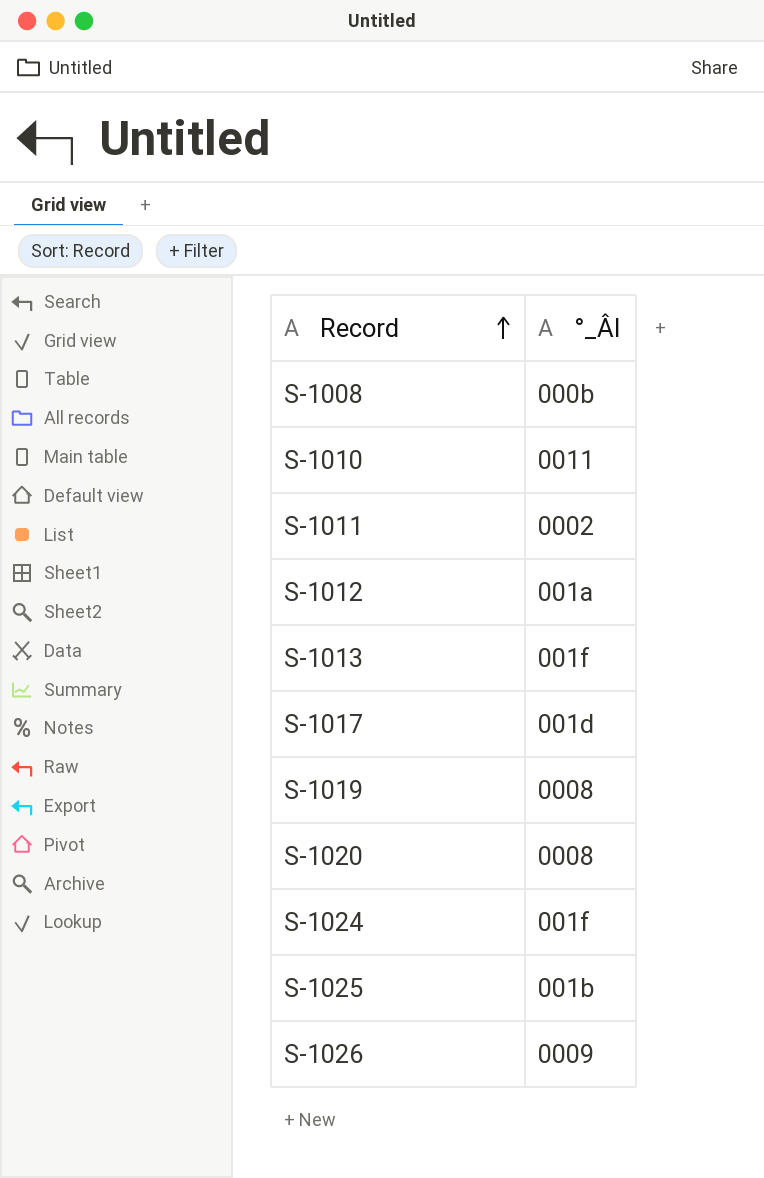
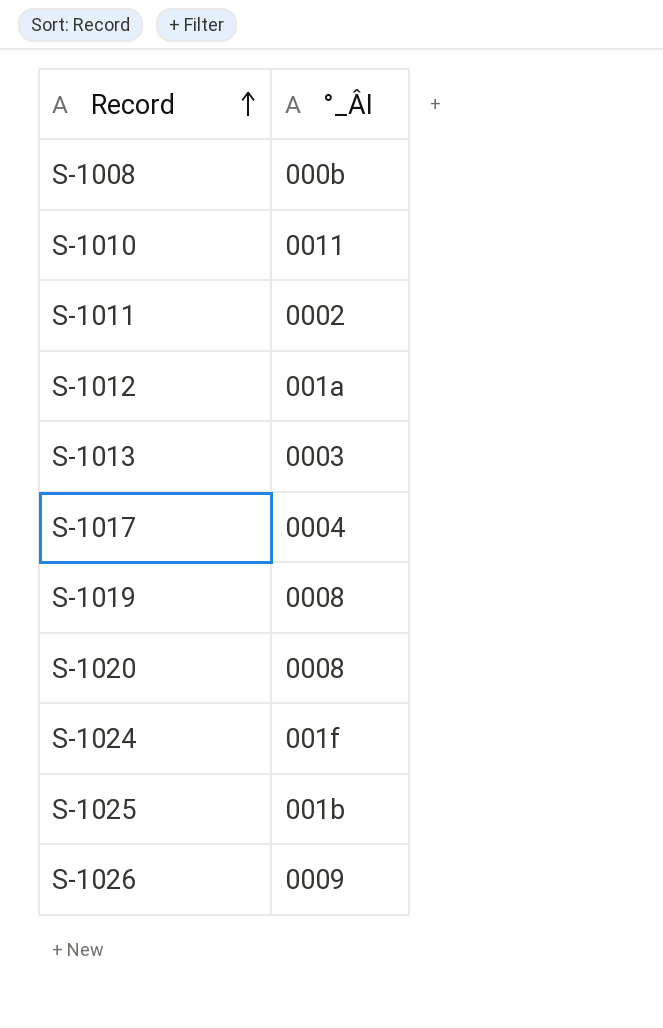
S-1013 | °_ÂI: 001f -> 0003
S-1017 | °_ÂI: 001d -> 0004

